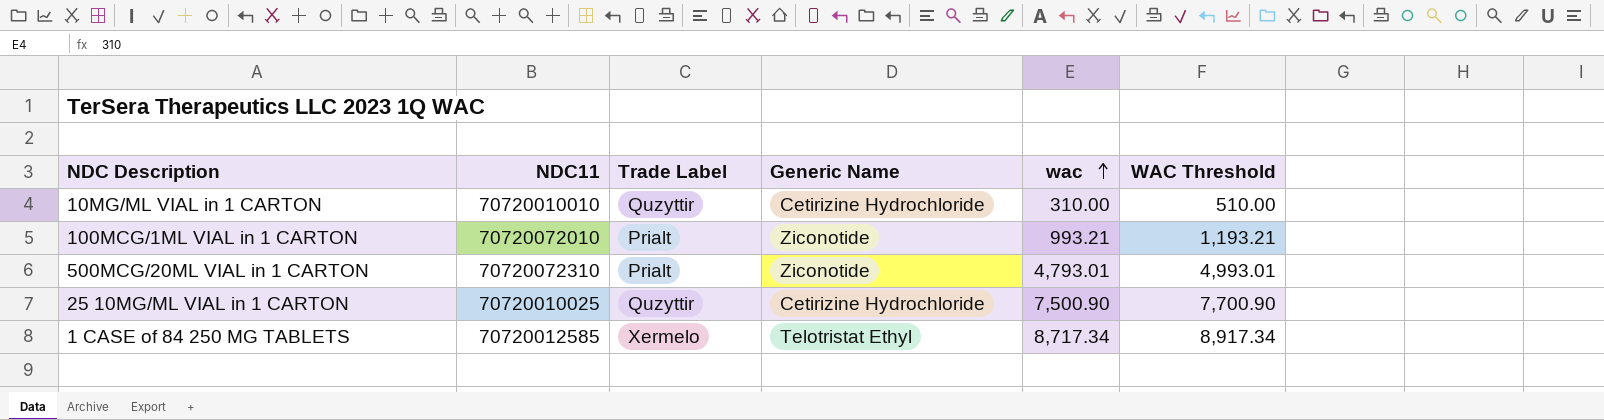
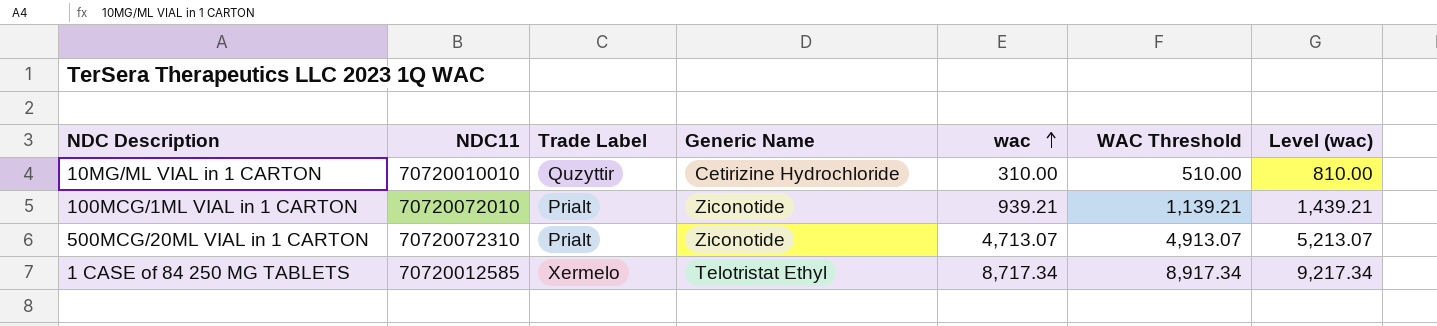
column Level (wac) | formula: none -> [wac] + 500
row 25 10MG/ML VIAL in 1 CARTON: 70720010025 | Quzyttir | Cetirizine Hydrochloride | 7,500.90 | 7,700.90 -> none
100MCG/1ML VIAL in 1 CARTON | wac: 993.21 -> 939.21
100MCG/1ML VIAL in 1 CARTON | WAC Threshold: 1,193.21 -> 1,139.21
500MCG/20ML VIAL in 1 CARTON | wac: 4,793.01 -> 4,713.07
500MCG/20ML VIAL in 1 CARTON | WAC Threshold: 4,993.01 -> 4,913.07

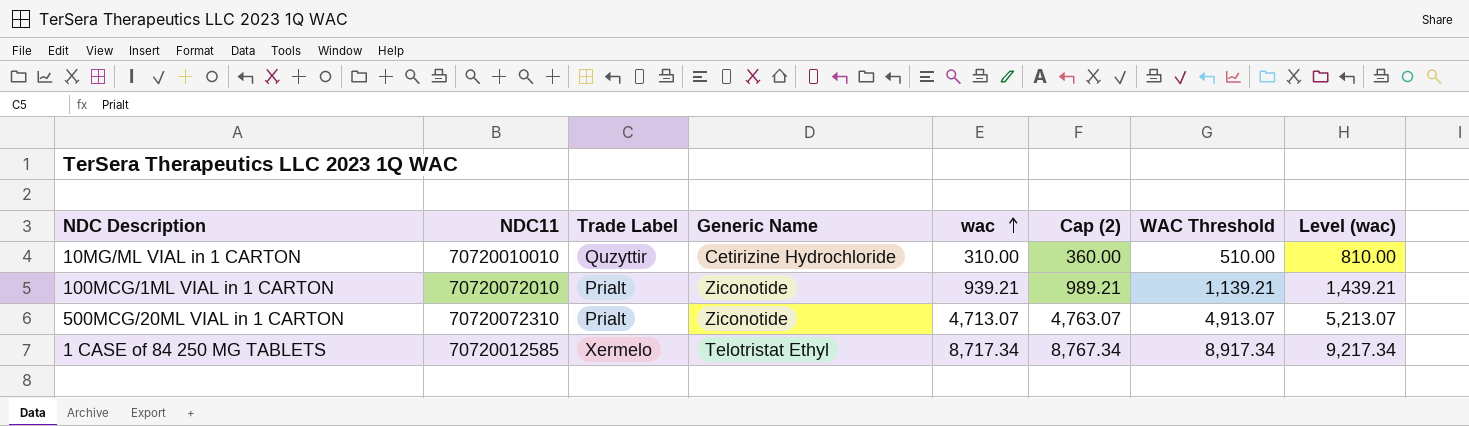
column Cap (2) | formula: none -> [wac] + 50

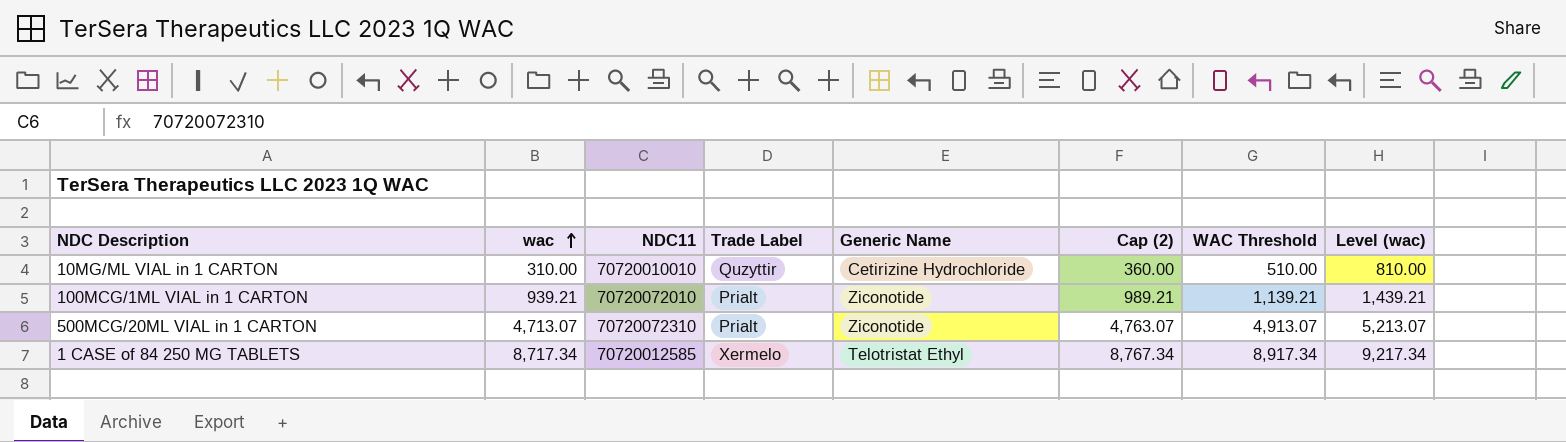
column wac | position: 5 -> 2

